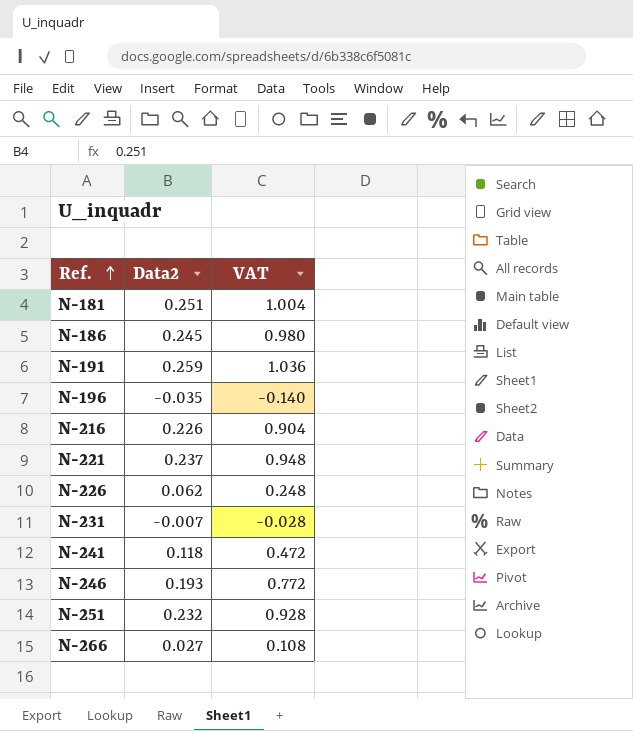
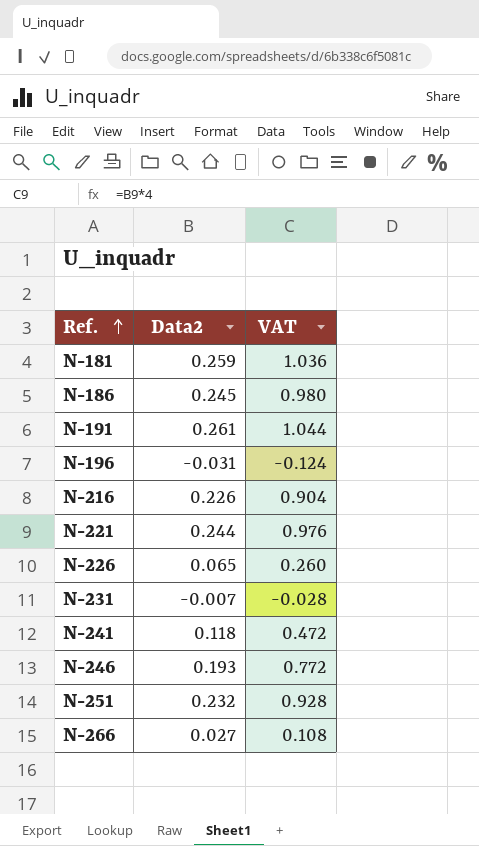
N-181 | Data2: 0.251 -> 0.259
N-181 | VAT: 1.004 -> 1.036
N-191 | Data2: 0.259 -> 0.261
N-191 | VAT: 1.036 -> 1.044
N-196 | Data2: -0.035 -> -0.031
N-196 | VAT: -0.140 -> -0.124
N-221 | Data2: 0.237 -> 0.244
N-221 | VAT: 0.948 -> 0.976
N-226 | Data2: 0.062 -> 0.065
N-226 | VAT: 0.248 -> 0.260

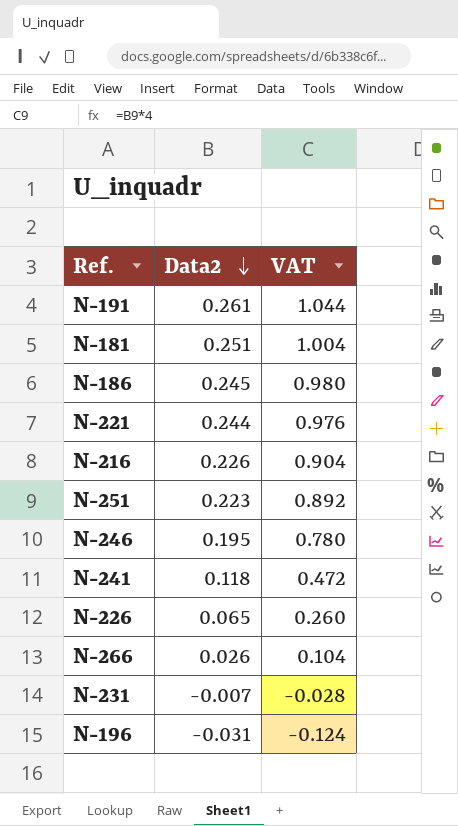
row order: Ref. ascending -> Data2 descending
N-181 | Data2: 0.259 -> 0.251
N-181 | VAT: 1.036 -> 1.004
N-251 | Data2: 0.232 -> 0.223
N-251 | VAT: 0.928 -> 0.892
N-246 | Data2: 0.193 -> 0.195
N-246 | VAT: 0.772 -> 0.780
N-266 | Data2: 0.027 -> 0.026
N-266 | VAT: 0.108 -> 0.104

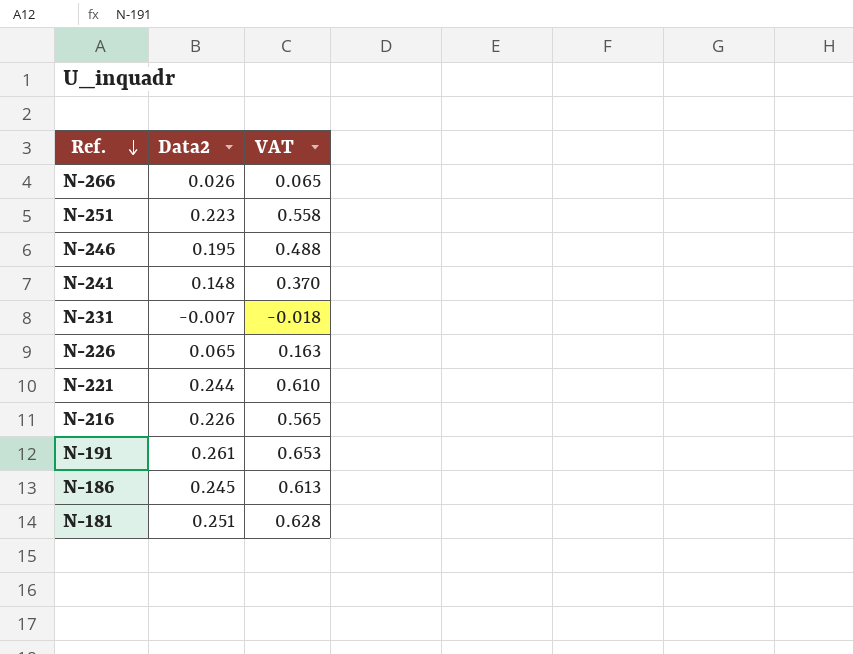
row order: Data2 descending -> Ref. descending
column VAT | formula: [Data2] * 4 -> [Data2] * 2.5
row N-196: -0.031 | -0.124 -> none
N-241 | Data2: 0.118 -> 0.148

